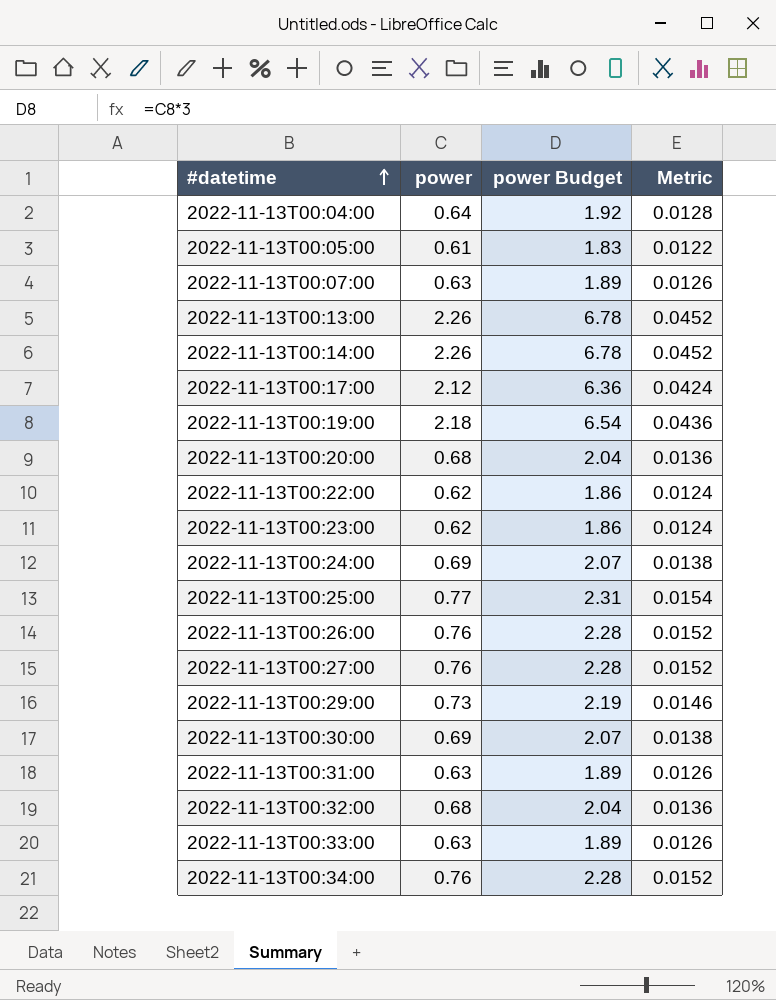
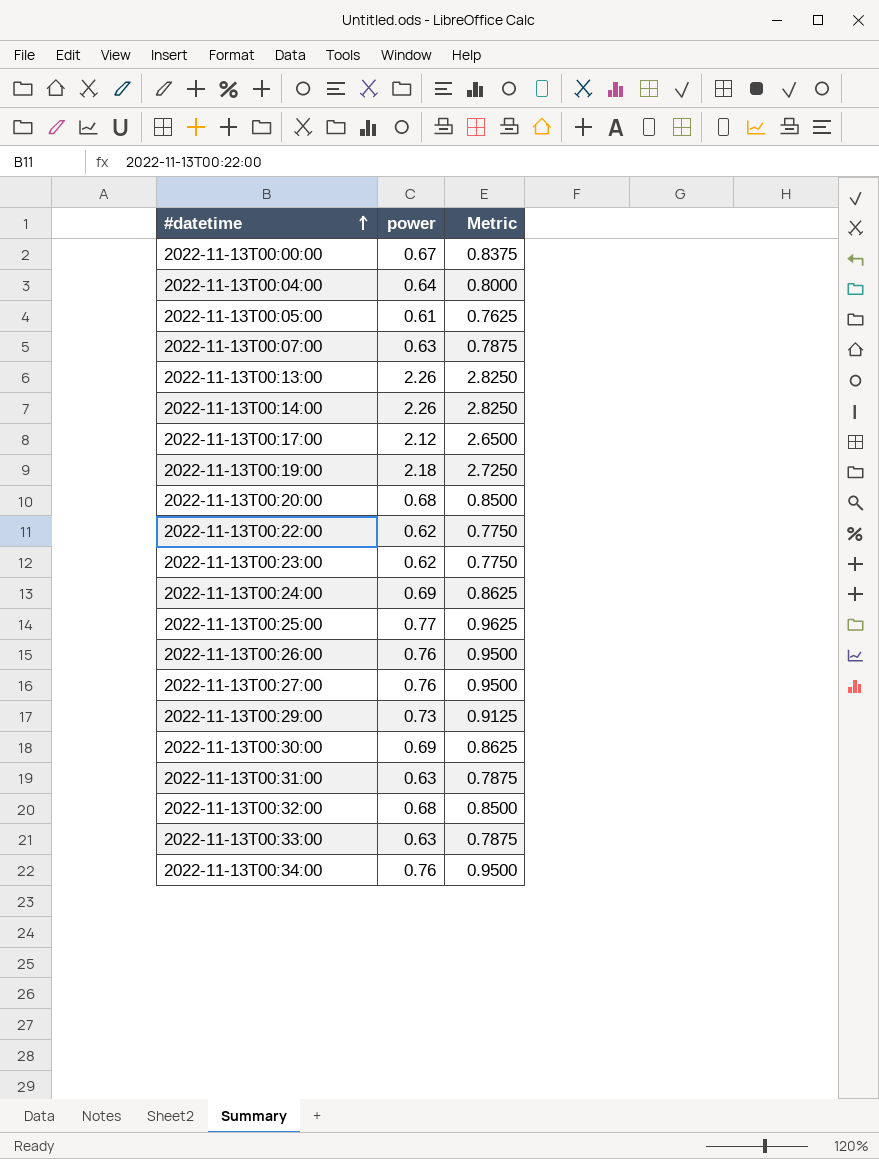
column power Budget | formula: [power] * 3 -> none
column Metric | formula: [power] * 0.02 -> [power] * 1.25
row 2022-11-13T00:00:00: none -> 0.67 | 0.8375

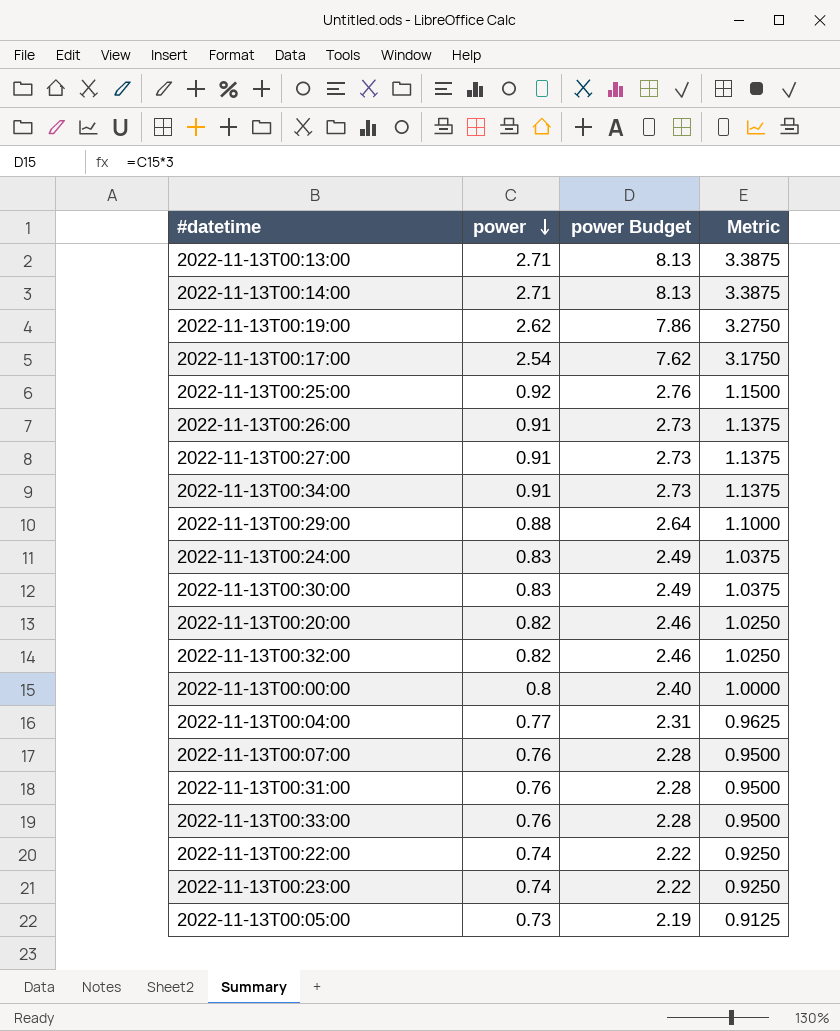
row order: #datetime ascending -> power descending
column power Budget | formula: none -> [power] * 3
2022-11-13T00:13:00 | power: 2.26 -> 2.71
2022-11-13T00:13:00 | Metric: 2.8250 -> 3.3875
2022-11-13T00:14:00 | power: 2.26 -> 2.71
2022-11-13T00:14:00 | Metric: 2.8250 -> 3.3875
2022-11-13T00:19:00 | power: 2.18 -> 2.62
2022-11-13T00:19:00 | Metric: 2.7250 -> 3.2750
2022-11-13T00:17:00 | power: 2.12 -> 2.54
2022-11-13T00:17:00 | Metric: 2.6500 -> 3.1750
2022-11-13T00:25:00 | power: 0.77 -> 0.92
2022-11-13T00:25:00 | Metric: 0.9625 -> 1.1500
2022-11-13T00:26:00 | power: 0.76 -> 0.91
2022-11-13T00:26:00 | Metric: 0.9500 -> 1.1375
2022-11-13T00:27:00 | power: 0.76 -> 0.91
2022-11-13T00:27:00 | Metric: 0.9500 -> 1.1375
2022-11-13T00:34:00 | power: 0.76 -> 0.91
2022-11-13T00:34:00 | Metric: 0.9500 -> 1.1375
2022-11-13T00:29:00 | power: 0.73 -> 0.88
2022-11-13T00:29:00 | Metric: 0.9125 -> 1.1000
2022-11-13T00:24:00 | power: 0.69 -> 0.83
2022-11-13T00:24:00 | Metric: 0.8625 -> 1.0375
2022-11-13T00:30:00 | power: 0.69 -> 0.83
2022-11-13T00:30:00 | Metric: 0.8625 -> 1.0375
2022-11-13T00:20:00 | power: 0.68 -> 0.82
2022-11-13T00:20:00 | Metric: 0.8500 -> 1.0250
2022-11-13T00:32:00 | power: 0.68 -> 0.82
2022-11-13T00:32:00 | Metric: 0.8500 -> 1.0250
2022-11-13T00:00:00 | power: 0.67 -> 0.8
2022-11-13T00:00:00 | Metric: 0.8375 -> 1.0000
2022-11-13T00:04:00 | power: 0.64 -> 0.77
2022-11-13T00:04:00 | Metric: 0.8000 -> 0.9625
2022-11-13T00:07:00 | power: 0.63 -> 0.76
2022-11-13T00:07:00 | Metric: 0.7875 -> 0.9500
2022-11-13T00:31:00 | power: 0.63 -> 0.76
2022-11-13T00:31:00 | Metric: 0.7875 -> 0.9500
2022-11-13T00:33:00 | power: 0.63 -> 0.76
2022-11-13T00:33:00 | Metric: 0.7875 -> 0.9500
2022-11-13T00:22:00 | power: 0.62 -> 0.74
2022-11-13T00:22:00 | Metric: 0.7750 -> 0.9250
2022-11-13T00:23:00 | power: 0.62 -> 0.74
2022-11-13T00:23:00 | Metric: 0.7750 -> 0.9250
2022-11-13T00:05:00 | power: 0.61 -> 0.73
2022-11-13T00:05:00 | Metric: 0.7625 -> 0.9125

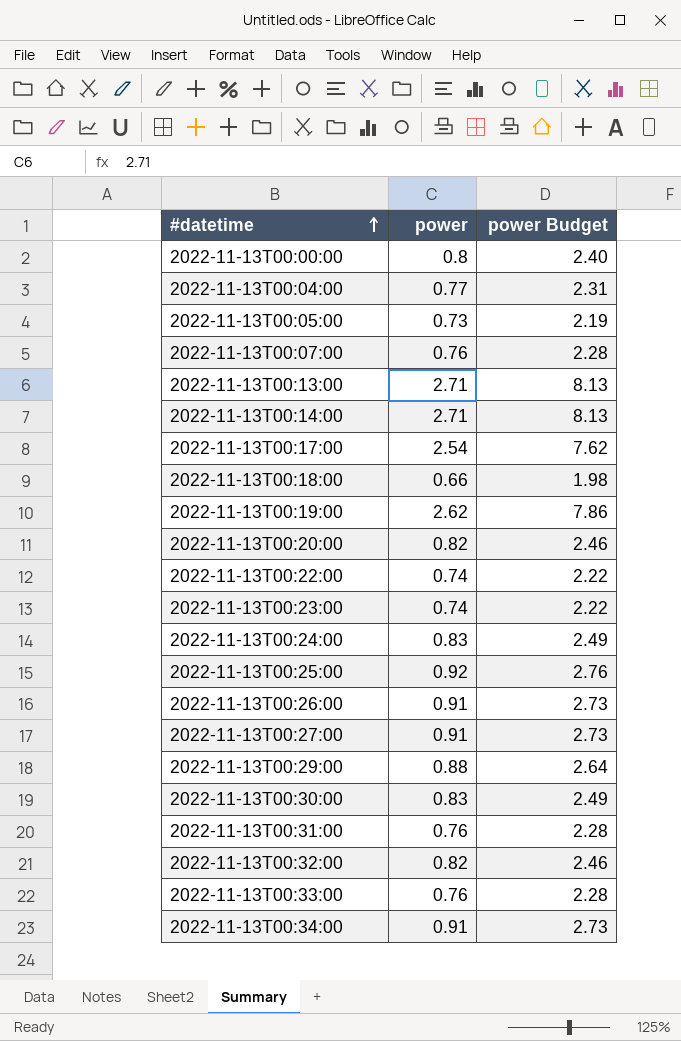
row order: power descending -> #datetime ascending
column Metric | formula: [power] * 1.25 -> none
row 2022-11-13T00:18:00: none -> 0.66 | 1.98

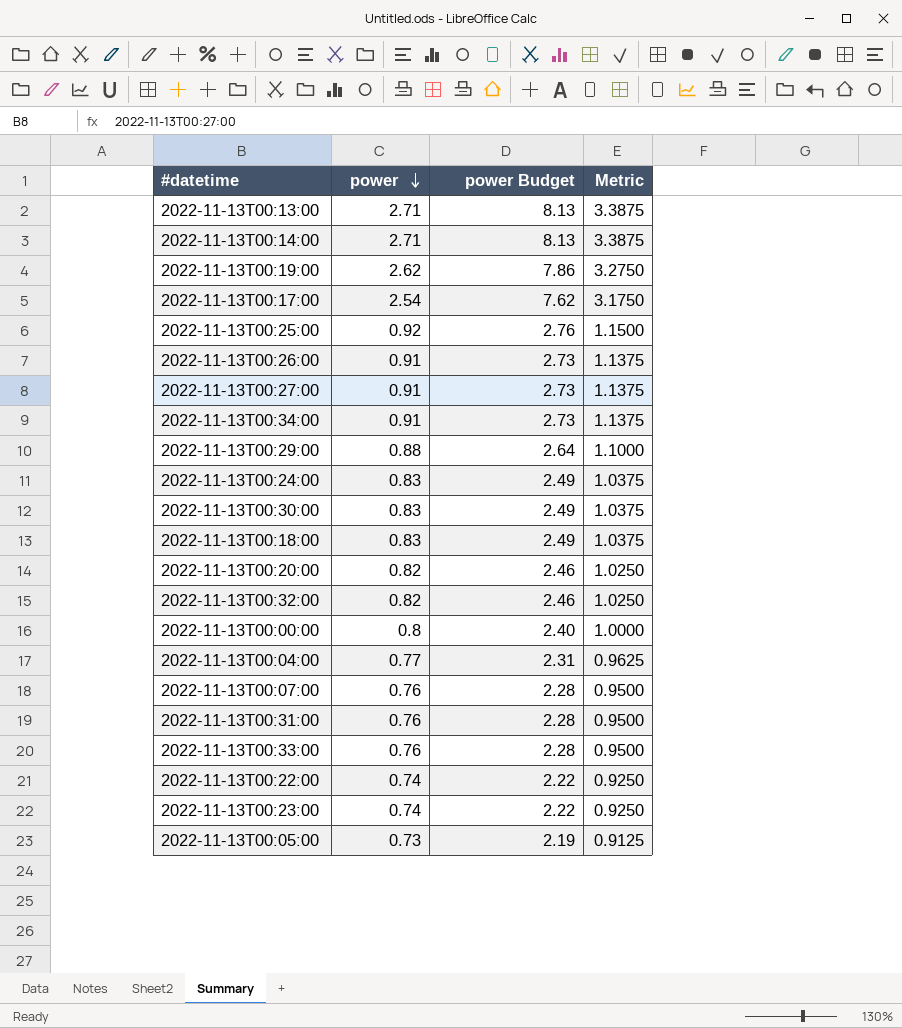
row order: #datetime ascending -> power descending
column Metric | formula: none -> [power] * 1.25
2022-11-13T00:18:00 | power: 0.66 -> 0.83
2022-11-13T00:18:00 | power Budget: 1.98 -> 2.49

